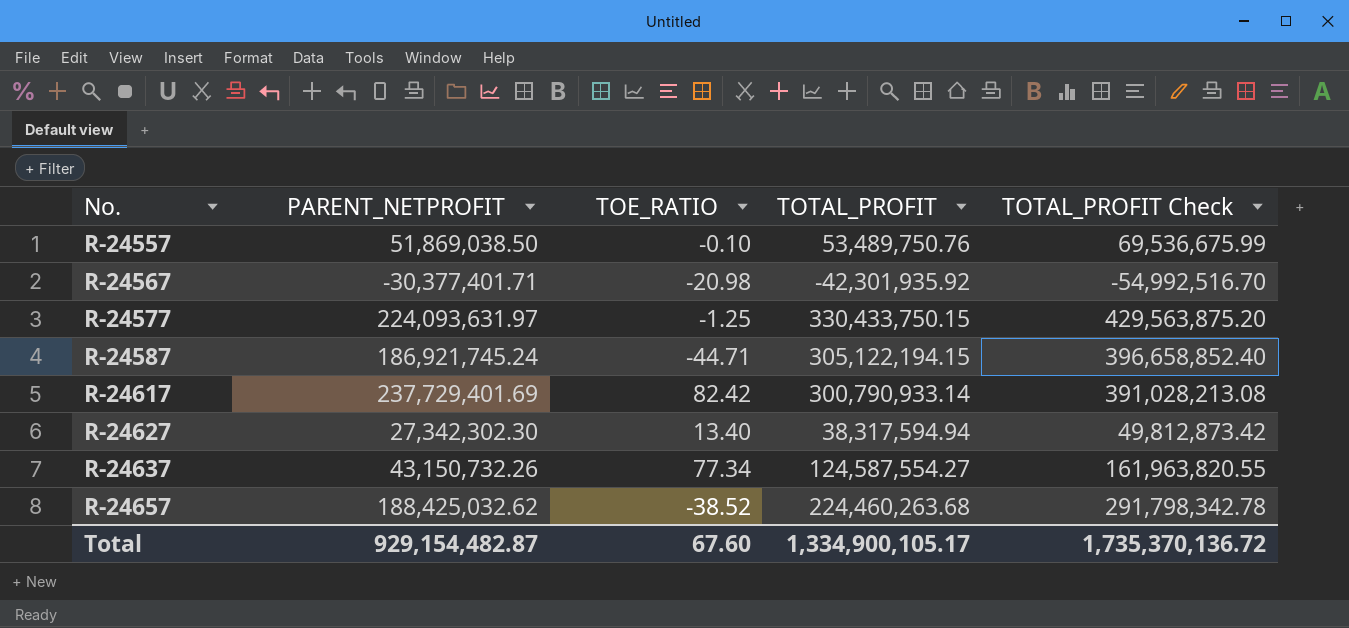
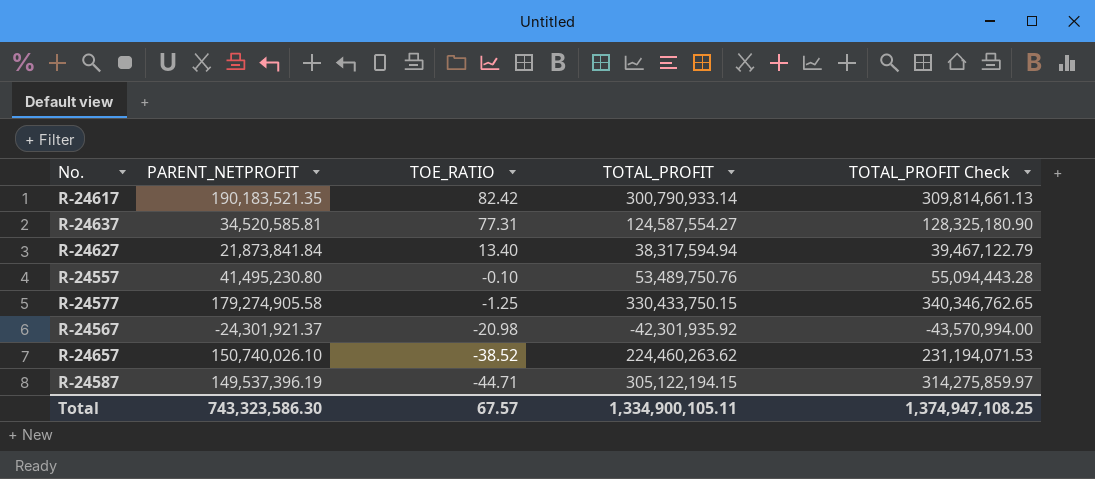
row order: No. ascending -> TOE_RATIO descending
column TOTAL_PROFIT Check | formula: [TOTAL_PROFIT] * 1.3 -> [TOTAL_PROFIT] * 1.03
R-24617 | PARENT_NETPROFIT: 237,729,401.69 -> 190,183,521.35
R-24637 | PARENT_NETPROFIT: 43,150,732.26 -> 34,520,585.81
R-24637 | TOE_RATIO: 77.34 -> 77.31
R-24627 | PARENT_NETPROFIT: 27,342,302.30 -> 21,873,841.84
R-24557 | PARENT_NETPROFIT: 51,869,038.50 -> 41,495,230.80
R-24577 | PARENT_NETPROFIT: 224,093,631.97 -> 179,274,905.58
R-24567 | PARENT_NETPROFIT: -30,377,401.71 -> -24,301,921.37
R-24657 | PARENT_NETPROFIT: 188,425,032.62 -> 150,740,026.10
R-24657 | TOTAL_PROFIT: 224,460,263.68 -> 224,460,263.62
R-24587 | PARENT_NETPROFIT: 186,921,745.24 -> 149,537,396.19
Total | PARENT_NETPROFIT: 929,154,482.87 -> 743,323,586.30
Total | TOE_RATIO: 67.60 -> 67.57
Total | TOTAL_PROFIT: 1,334,900,105.17 -> 1,334,900,105.11
Total | TOTAL_PROFIT Check: 1,735,370,136.72 -> 1,374,947,108.25

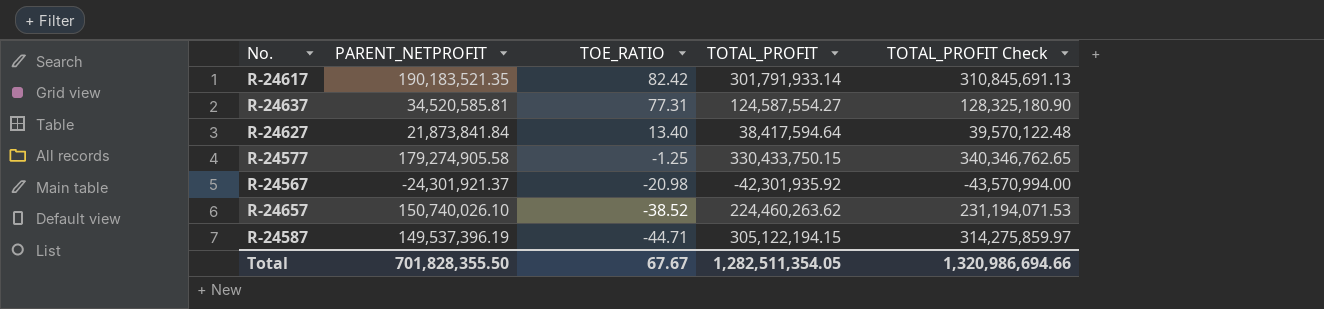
row R-24557: 41,495,230.80 | -0.10 | 53,489,750.76 | 55,094,443.28 -> none
R-24617 | TOTAL_PROFIT: 300,790,933.14 -> 301,791,933.14
R-24617 | TOTAL_PROFIT Check: 309,814,661.13 -> 310,845,691.13
R-24627 | TOTAL_PROFIT: 38,317,594.94 -> 38,417,594.64
R-24627 | TOTAL_PROFIT Check: 39,467,122.79 -> 39,570,122.48
Total | PARENT_NETPROFIT: 743,323,586.30 -> 701,828,355.50
Total | TOE_RATIO: 67.57 -> 67.67
Total | TOTAL_PROFIT: 1,334,900,105.11 -> 1,282,511,354.05
Total | TOTAL_PROFIT Check: 1,374,947,108.25 -> 1,320,986,694.66

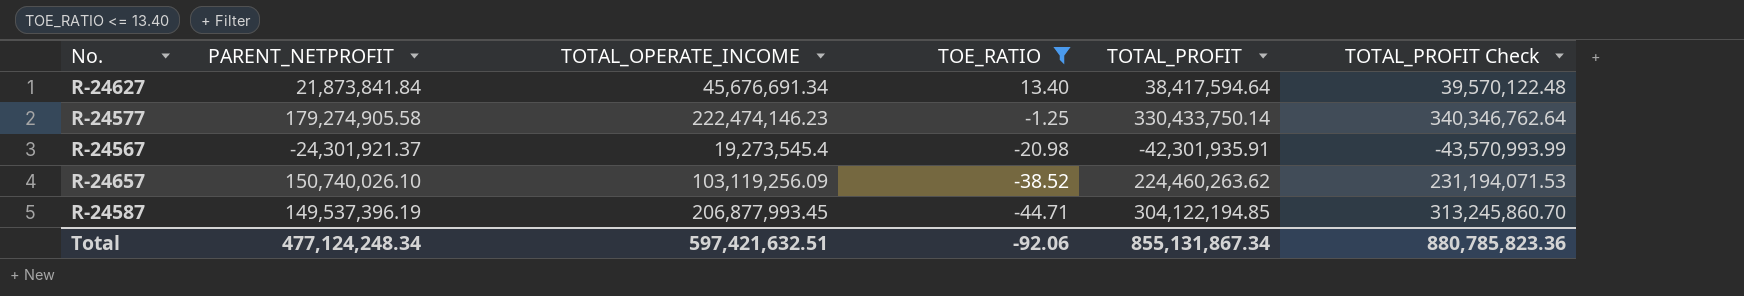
filter: none -> TOE_RATIO <= 13.40
column TOTAL_OPERATE_INCOME | position: none -> 3
R-24577 | TOTAL_PROFIT: 330,433,750.15 -> 330,433,750.14
R-24577 | TOTAL_PROFIT Check: 340,346,762.65 -> 340,346,762.64
R-24567 | TOTAL_PROFIT: -42,301,935.92 -> -42,301,935.91
R-24567 | TOTAL_PROFIT Check: -43,570,994.00 -> -43,570,993.99
R-24587 | TOTAL_PROFIT: 305,122,194.15 -> 304,122,194.85
R-24587 | TOTAL_PROFIT Check: 314,275,859.97 -> 313,245,860.70
Total | PARENT_NETPROFIT: 701,828,355.50 -> 477,124,248.34
Total | TOE_RATIO: 67.67 -> -92.06
Total | TOTAL_PROFIT: 1,282,511,354.05 -> 855,131,867.34
Total | TOTAL_PROFIT Check: 1,320,986,694.66 -> 880,785,823.36

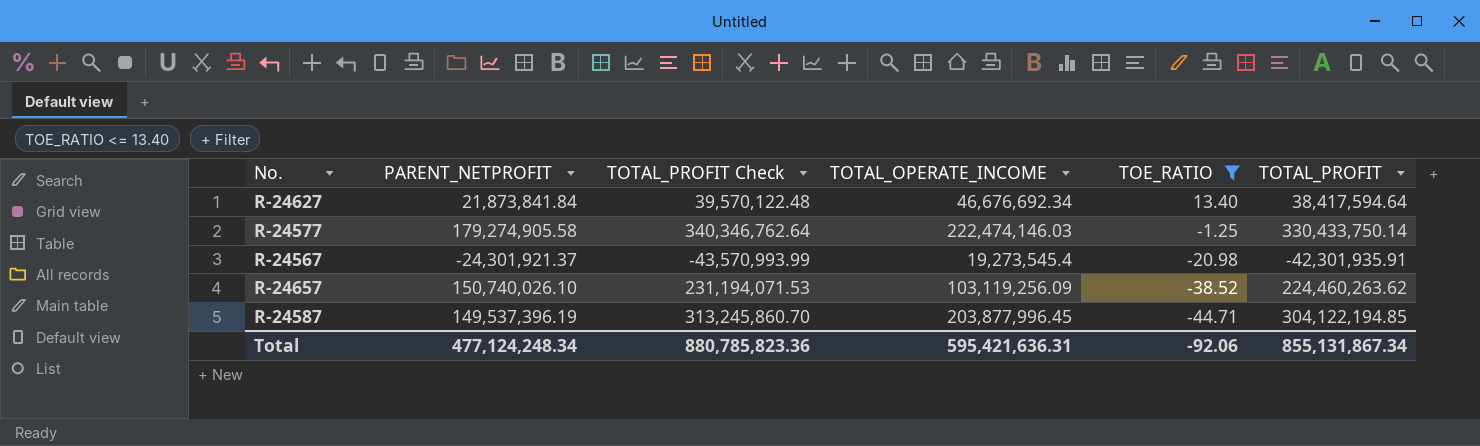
column TOTAL_PROFIT Check | position: 6 -> 3
R-24627 | TOTAL_OPERATE_INCOME: 45,676,691.34 -> 46,676,692.34
R-24577 | TOTAL_OPERATE_INCOME: 222,474,146.23 -> 222,474,146.03
R-24587 | TOTAL_OPERATE_INCOME: 206,877,993.45 -> 203,877,996.45
Total | TOTAL_OPERATE_INCOME: 597,421,632.51 -> 595,421,636.31

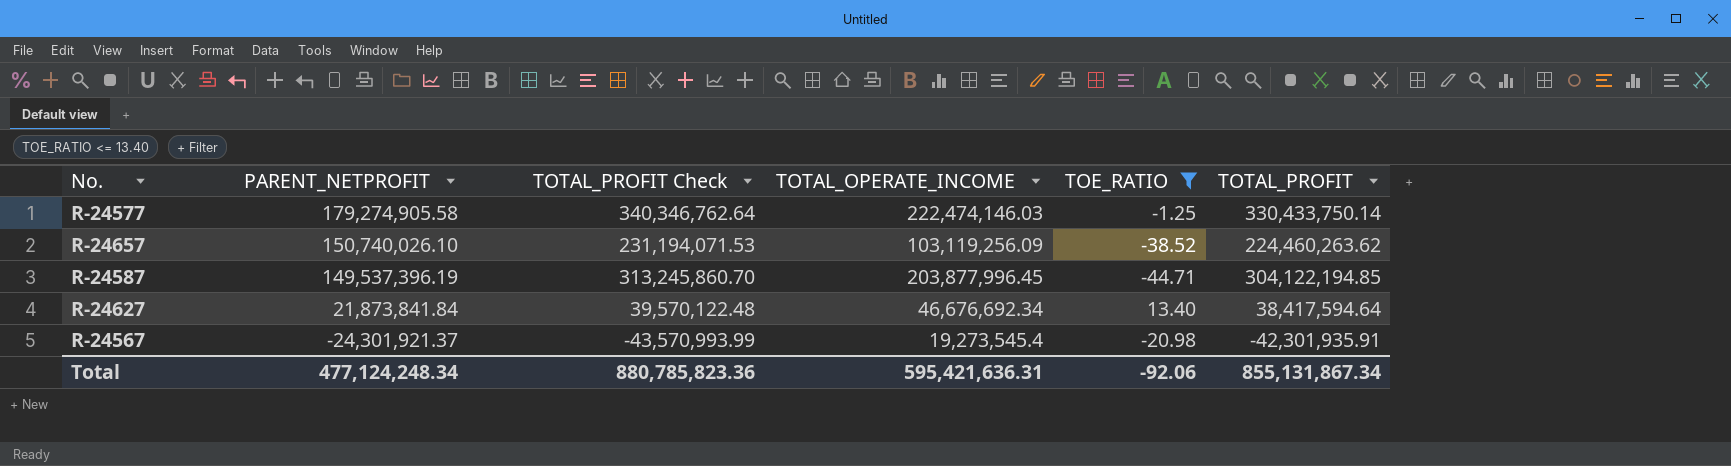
row order: TOE_RATIO descending -> PARENT_NETPROFIT descending

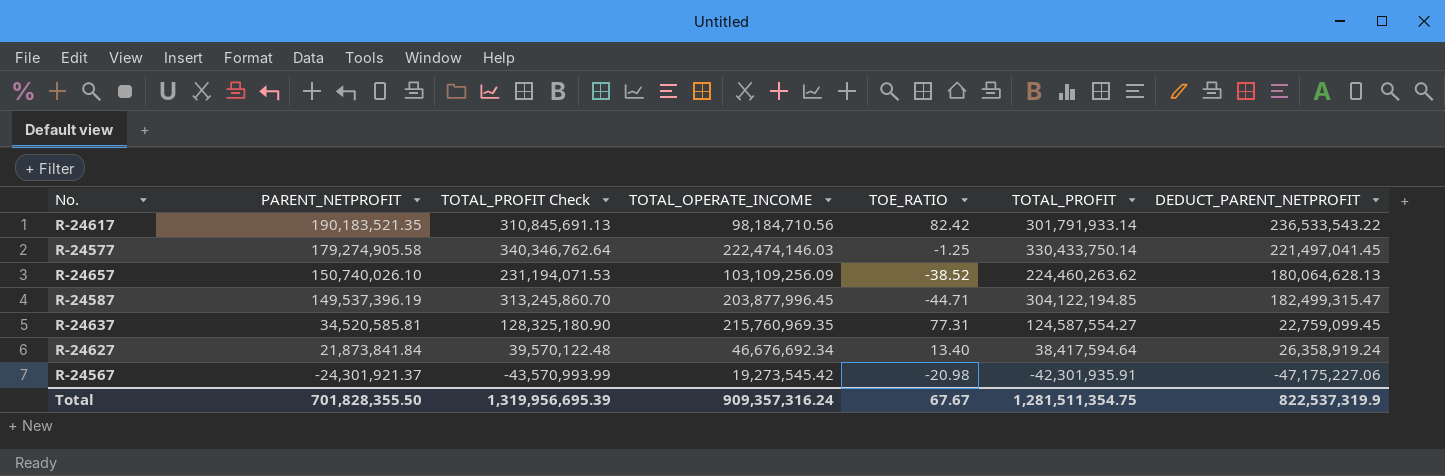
filter: TOE_RATIO <= 13.40 -> none
column DEDUCT_PARENT_NETPROFIT | position: none -> 7
R-24657 | TOTAL_OPERATE_INCOME: 103,119,256.09 -> 103,109,256.09
R-24567 | TOTAL_OPERATE_INCOME: 19,273,545.4 -> 19,273,545.42
Total | PARENT_NETPROFIT: 477,124,248.34 -> 701,828,355.50
Total | TOTAL_PROFIT Check: 880,785,823.36 -> 1,319,956,695.39
Total | TOTAL_OPERATE_INCOME: 595,421,636.31 -> 909,357,316.24
Total | TOE_RATIO: -92.06 -> 67.67
Total | TOTAL_PROFIT: 855,131,867.34 -> 1,281,511,354.75

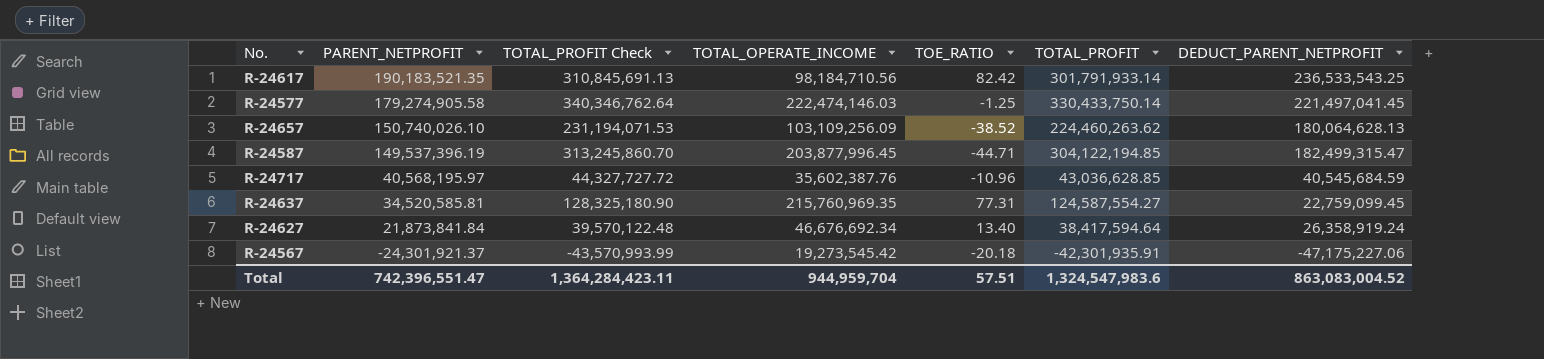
R-24617 | DEDUCT_PARENT_NETPROFIT: 236,533,543.22 -> 236,533,543.25
row R-24717: none -> 40,568,195.97 | 44,327,727.72 | 35,602,387.76 | -10.96 | 43,036,628.85 | 40,545,684.59
R-24567 | TOE_RATIO: -20.98 -> -20.18
Total | PARENT_NETPROFIT: 701,828,355.50 -> 742,396,551.47
Total | TOTAL_PROFIT Check: 1,319,956,695.39 -> 1,364,284,423.11
Total | TOTAL_OPERATE_INCOME: 909,357,316.24 -> 944,959,704
Total | TOE_RATIO: 67.67 -> 57.51
Total | TOTAL_PROFIT: 1,281,511,354.75 -> 1,324,547,983.6
Total | DEDUCT_PARENT_NETPROFIT: 822,537,319.9 -> 863,083,004.52

